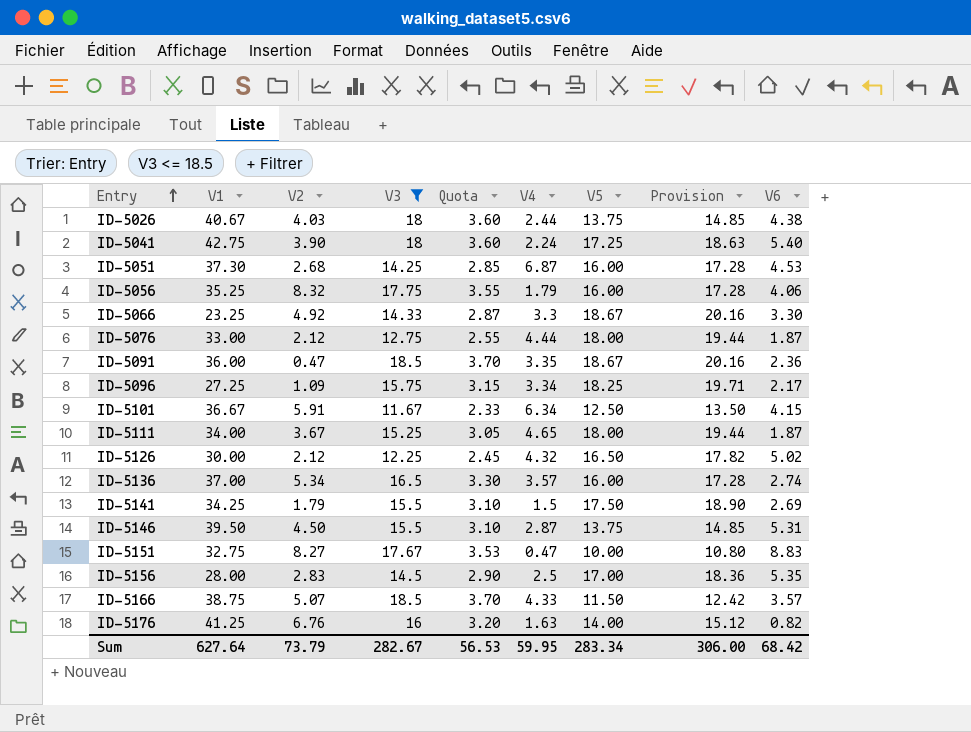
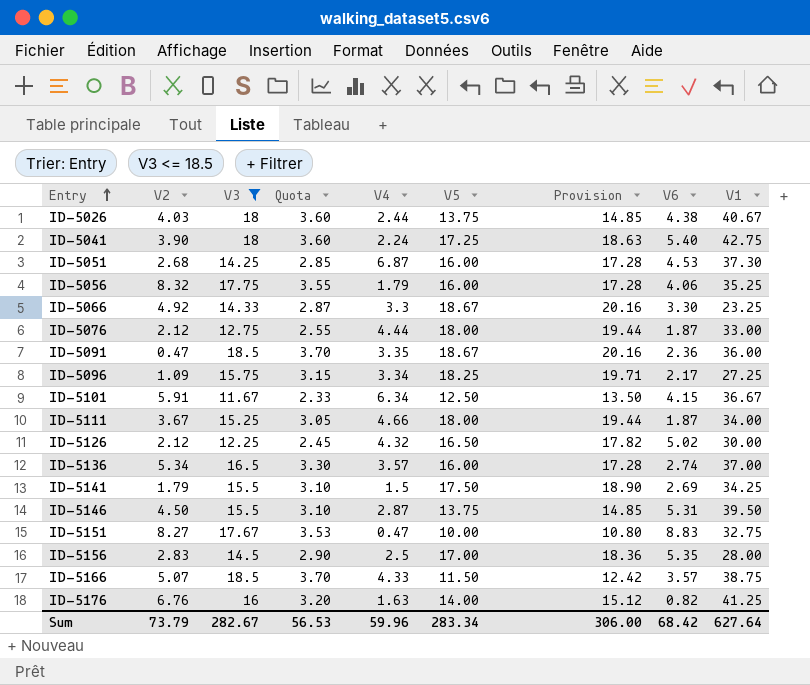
column V1 | position: 2 -> 9
ID-5111 | V4: 4.65 -> 4.66
Sum | V4: 59.95 -> 59.96

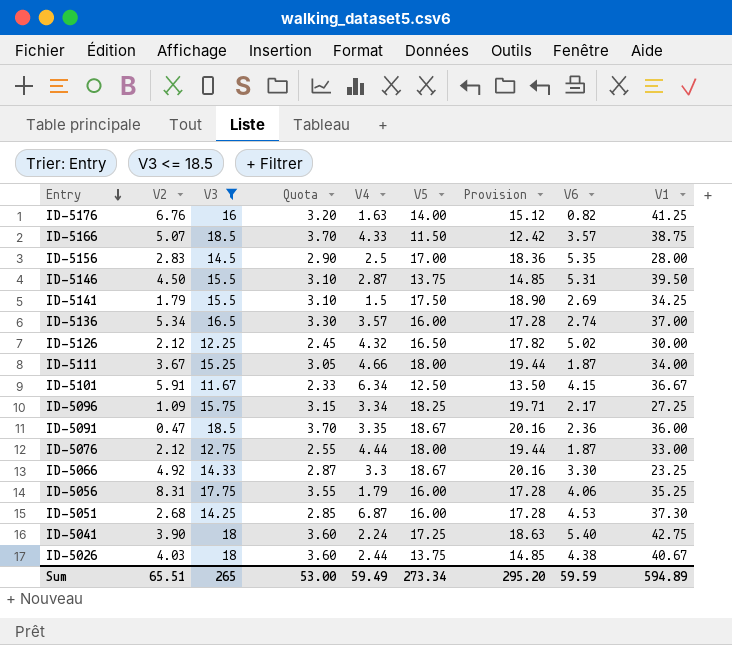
row order: Entry ascending -> Entry descending
row ID-5151: 8.27 | 17.67 | 3.53 | 0.47 | 10.00 | 10.80 | 8.83 | 32.75 -> none
ID-5056 | V2: 8.32 -> 8.31
Sum | V2: 73.79 -> 65.51
Sum | V3: 282.67 -> 265
Sum | Quota: 56.53 -> 53.00
Sum | V4: 59.96 -> 59.49
Sum | V5: 283.34 -> 273.34
Sum | Provision: 306.00 -> 295.20
Sum | V6: 68.42 -> 59.59
Sum | V1: 627.64 -> 594.89

